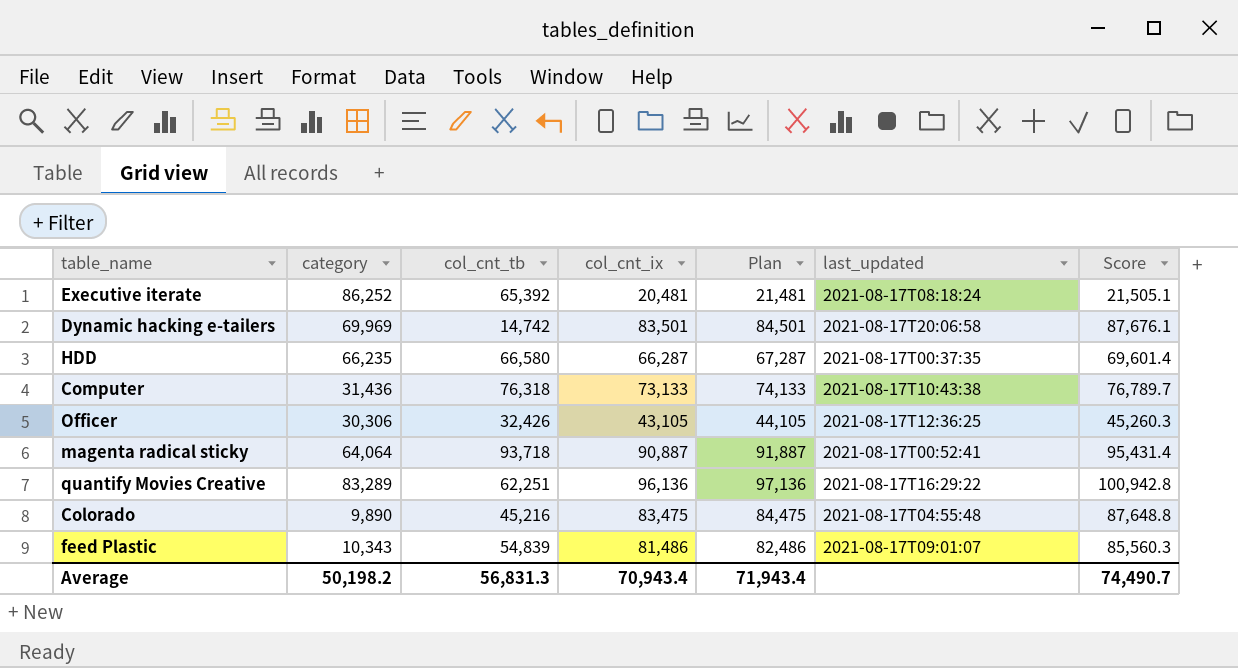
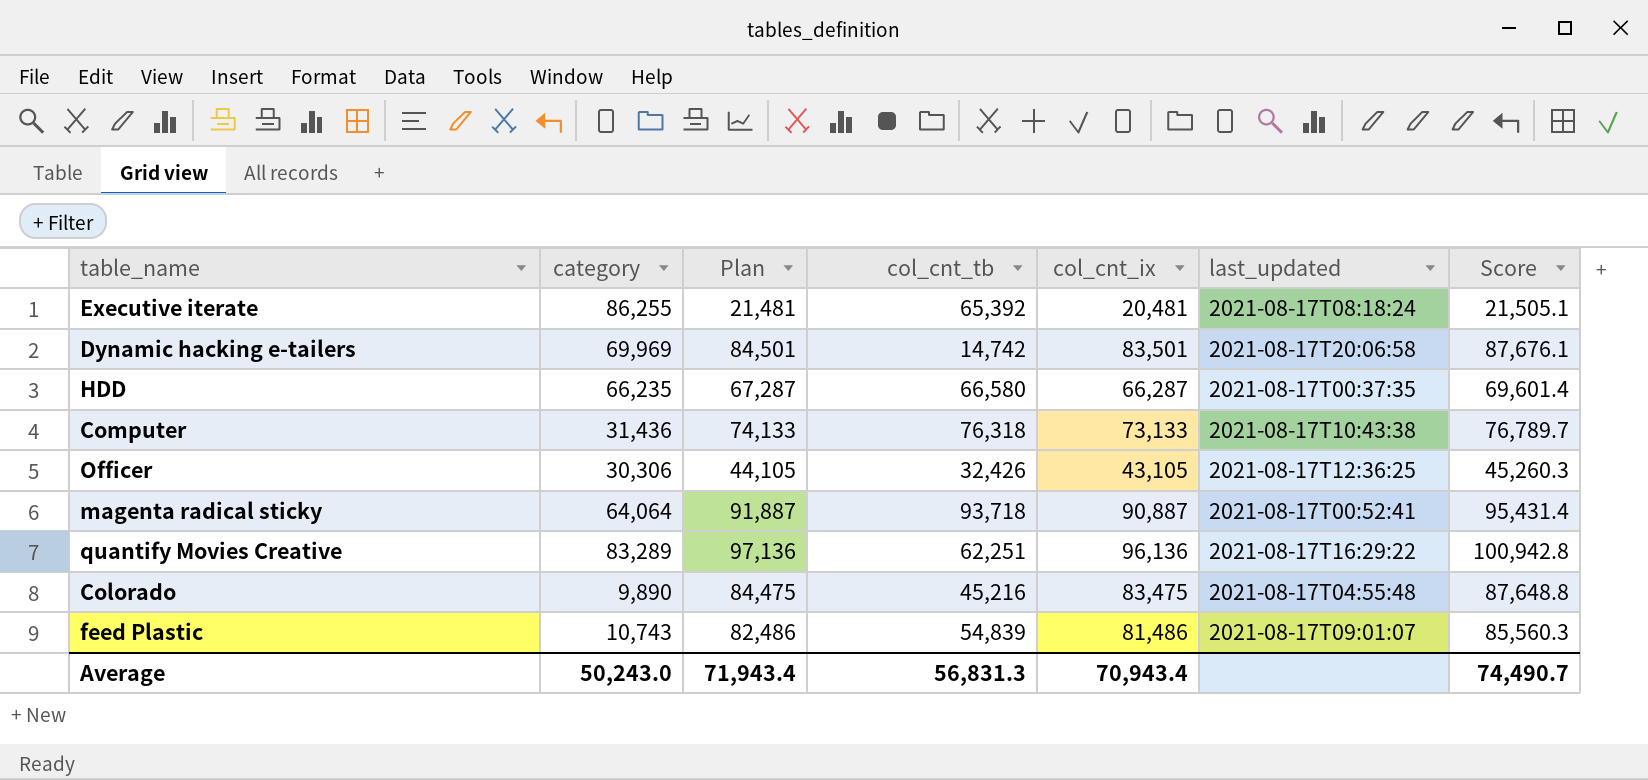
column Plan | position: 5 -> 3
Executive iterate | category: 86,252 -> 86,255
feed Plastic | category: 10,343 -> 10,743
Average | category: 50,198.2 -> 50,243.0

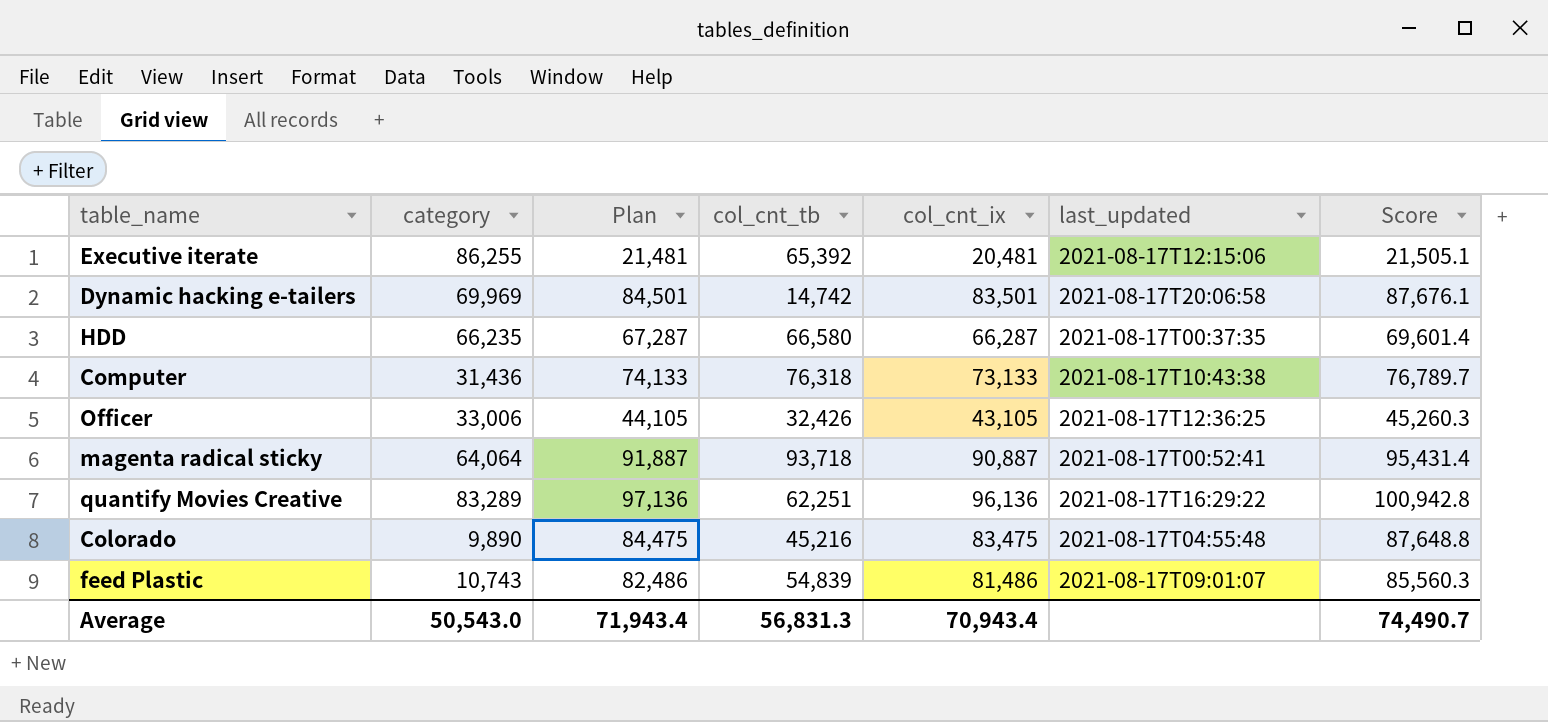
Executive iterate | last_updated: 2021-08-17T08:18:24 -> 2021-08-17T12:15:06
Officer | category: 30,306 -> 33,006
Average | category: 50,243.0 -> 50,543.0

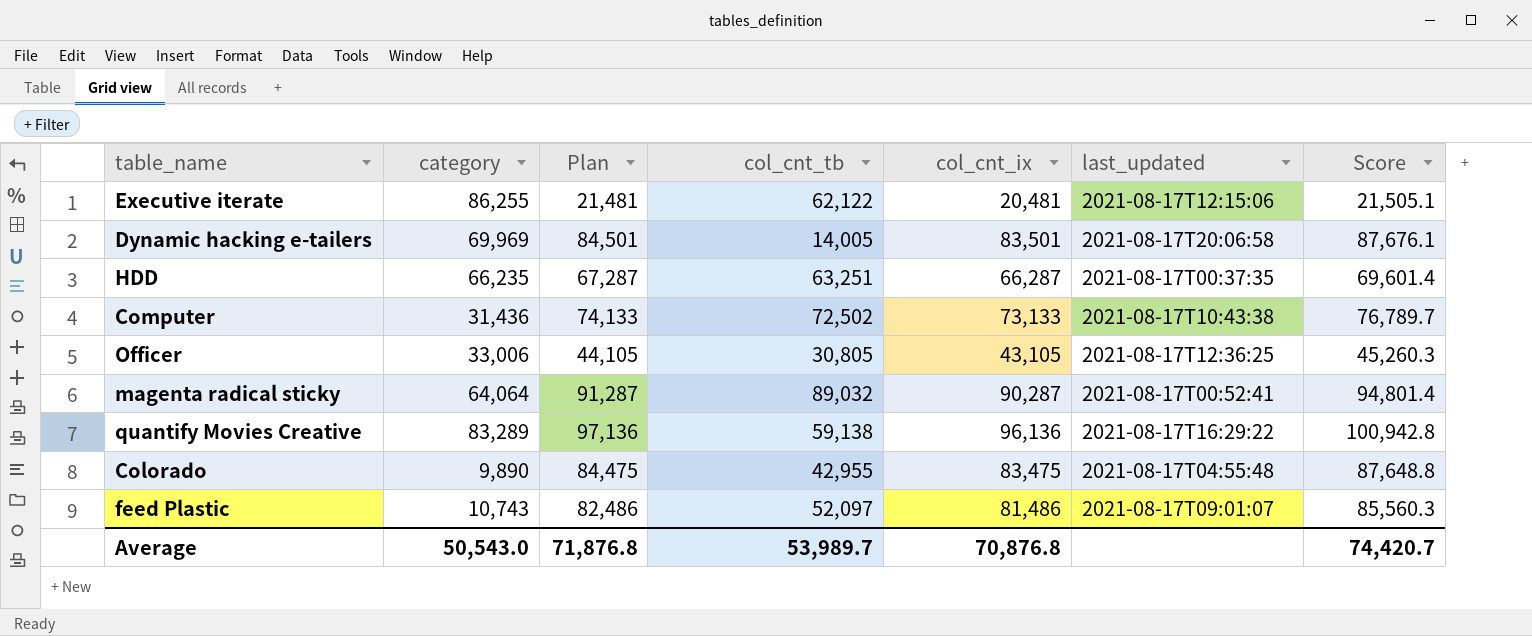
Executive iterate | col_cnt_tb: 65,392 -> 62,122
Dynamic hacking e-tailers | col_cnt_tb: 14,742 -> 14,005
HDD | col_cnt_tb: 66,580 -> 63,251
Computer | col_cnt_tb: 76,318 -> 72,502
Officer | col_cnt_tb: 32,426 -> 30,805
magenta radical sticky | Plan: 91,887 -> 91,287
magenta radical sticky | col_cnt_tb: 93,718 -> 89,032
magenta radical sticky | col_cnt_ix: 90,887 -> 90,287
magenta radical sticky | Score: 95,431.4 -> 94,801.4
quantify Movies Creative | col_cnt_tb: 62,251 -> 59,138
Colorado | col_cnt_tb: 45,216 -> 42,955
feed Plastic | col_cnt_tb: 54,839 -> 52,097
Average | Plan: 71,943.4 -> 71,876.8
Average | col_cnt_tb: 56,831.3 -> 53,989.7
Average | col_cnt_ix: 70,943.4 -> 70,876.8
Average | Score: 74,490.7 -> 74,420.7

